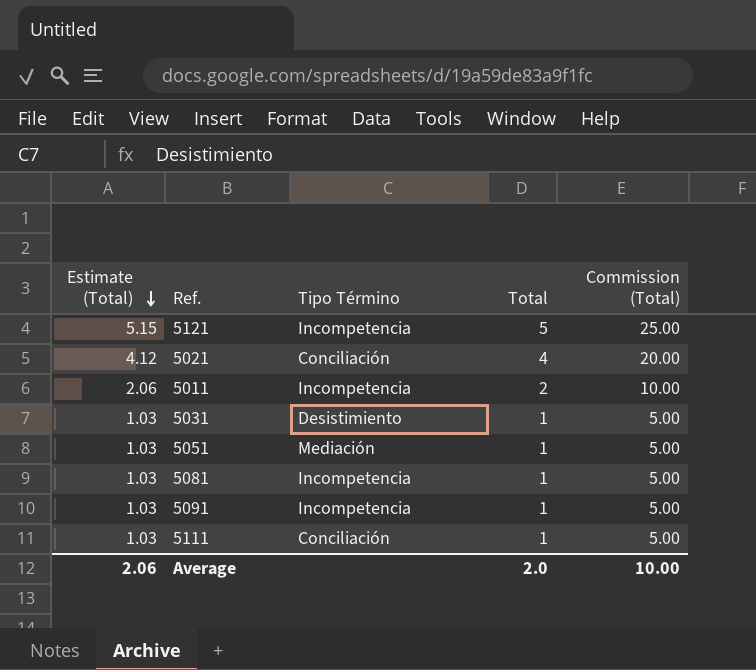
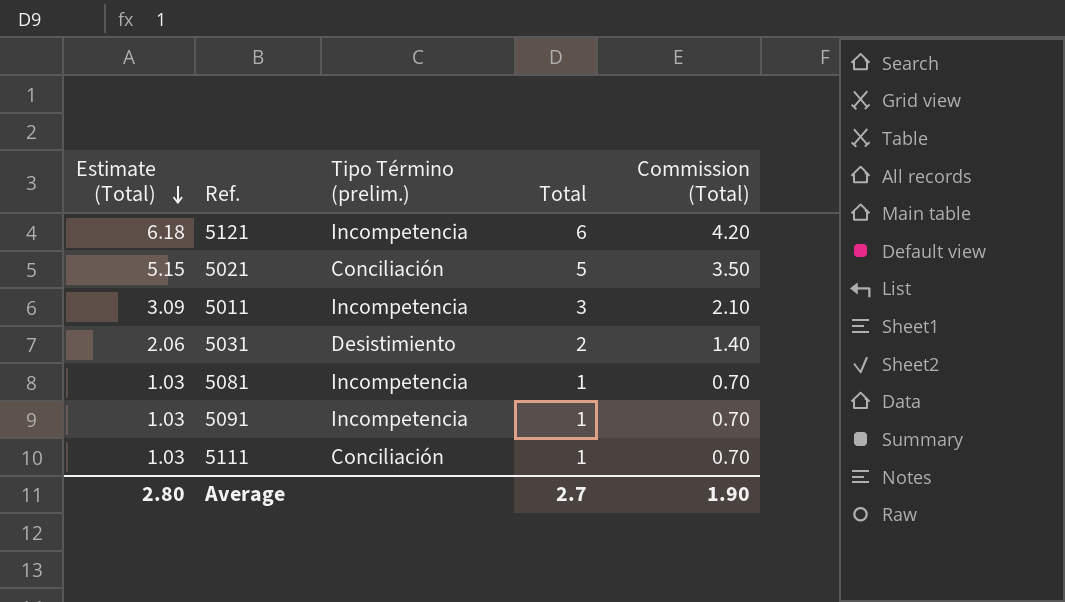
column name: Tipo Término -> Tipo Término (prelim.)
column Commission (Total) | formula: [Total] * 5 -> [Total] * 0.7
row 5051: 1.03 | Mediación | 1 | 5.00 -> none
5121 | Estimate (Total): 5.15 -> 6.18
5121 | Total: 5 -> 6
5021 | Estimate (Total): 4.12 -> 5.15
5021 | Total: 4 -> 5
5011 | Estimate (Total): 2.06 -> 3.09
5011 | Total: 2 -> 3
5031 | Estimate (Total): 1.03 -> 2.06
5031 | Total: 1 -> 2
Average | Estimate (Total): 2.06 -> 2.80
Average | Total: 2.0 -> 2.7
Average | Commission (Total): 10.00 -> 1.90

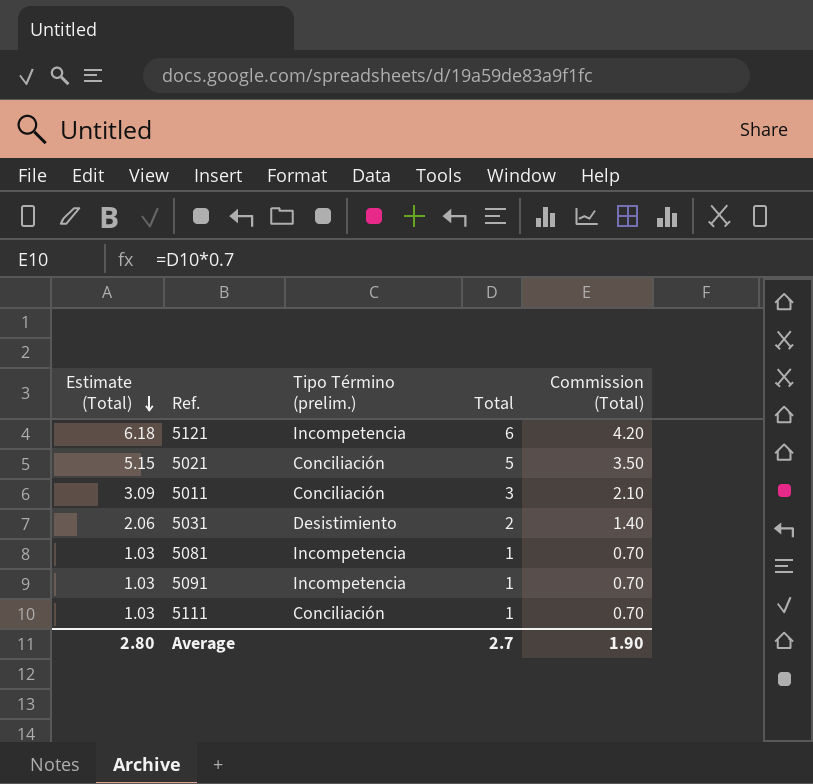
5011 | Tipo Término (prelim.): Incompetencia -> Conciliación

